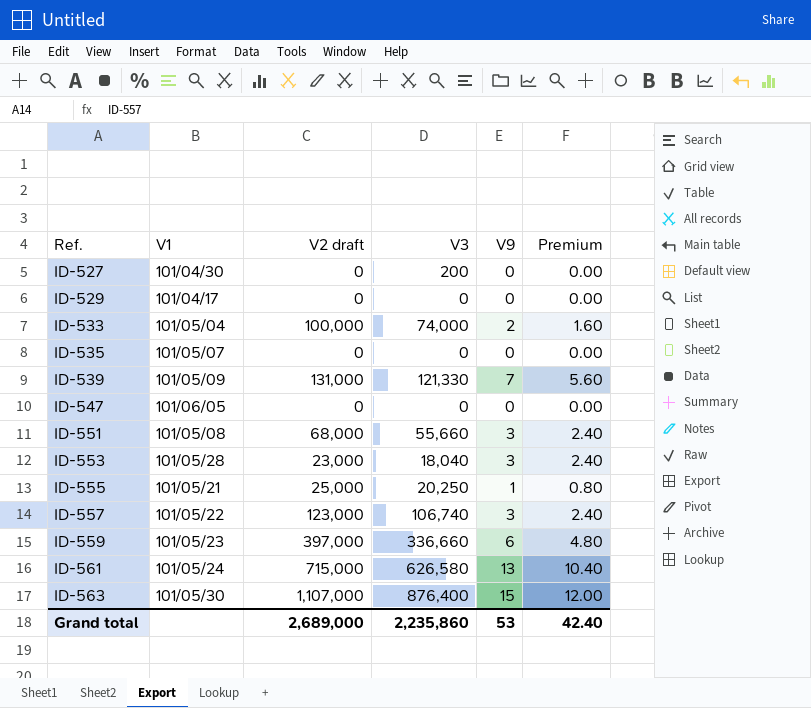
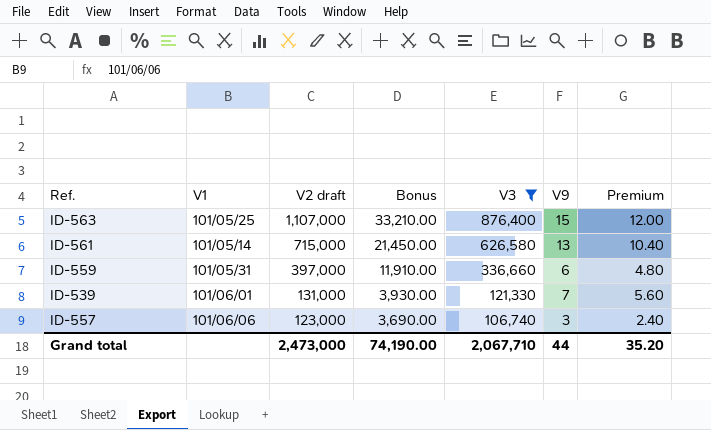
filter: none -> V3 >= 106,740
row order: Ref. ascending -> V2 draft descending
column Bonus | formula: none -> [V2 draft] * 0.03
ID-563 | V1: 101/05/30 -> 101/05/25
ID-561 | V1: 101/05/24 -> 101/05/14
ID-559 | V1: 101/05/23 -> 101/05/31
ID-539 | V1: 101/05/09 -> 101/06/01
ID-557 | V1: 101/05/22 -> 101/06/06
Grand total | V2 draft: 2,689,000 -> 2,473,000
Grand total | V3: 2,235,860 -> 2,067,710
Grand total | V9: 53 -> 44
Grand total | Premium: 42.40 -> 35.20

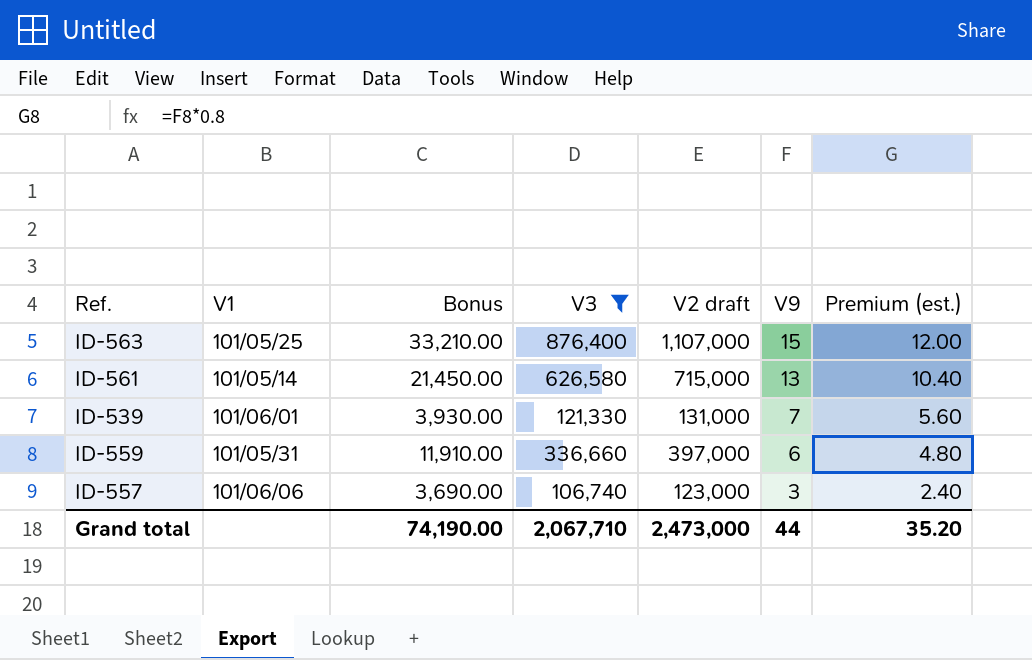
row order: V2 draft descending -> V9 descending
column V2 draft | position: 3 -> 5
column name: Premium -> Premium (est.)

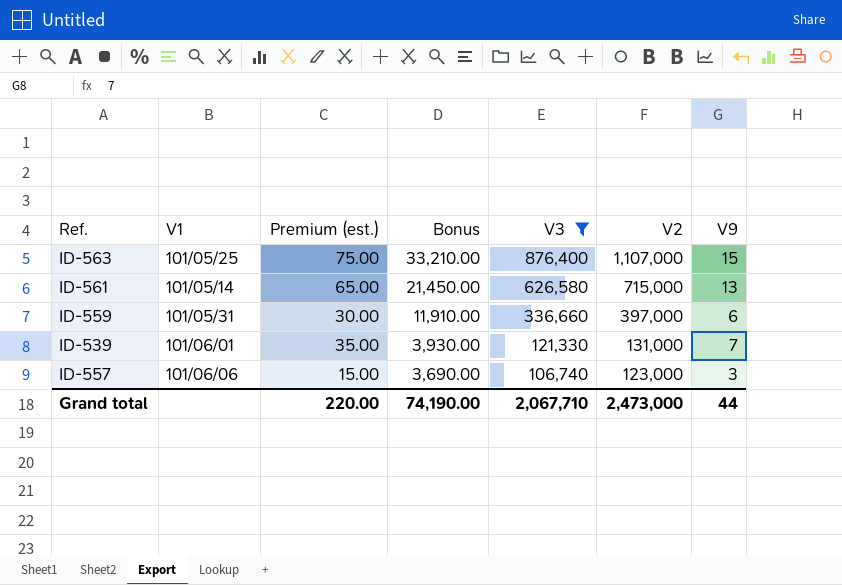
row order: V9 descending -> Bonus descending
column Premium (est.) | formula: [V9] * 0.8 -> [V9] * 5
column Premium (est.) | position: 7 -> 3
column name: V2 draft -> V2
Grand total | Premium (est.): 35.20 -> 220.00

